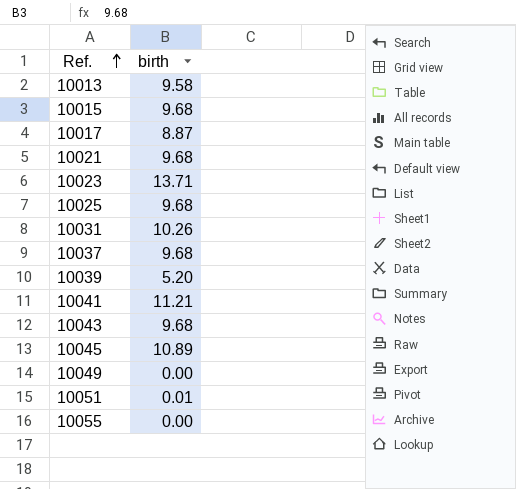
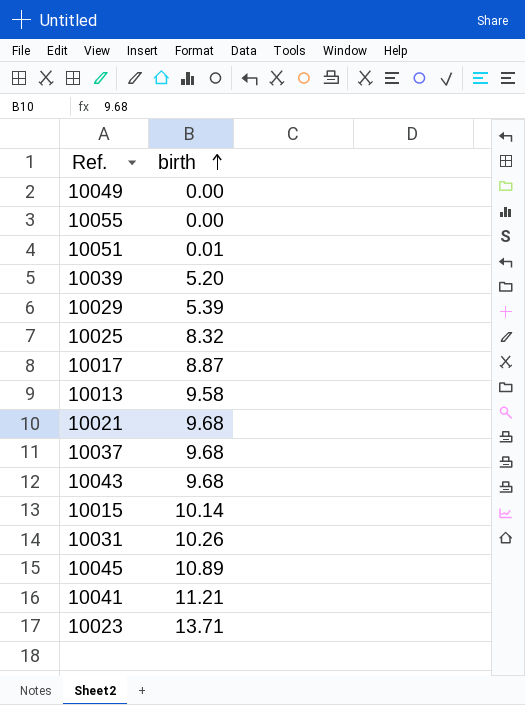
row order: Ref. ascending -> birth ascending
row 10029: none -> 5.39
10025 | birth: 9.68 -> 8.32
10015 | birth: 9.68 -> 10.14

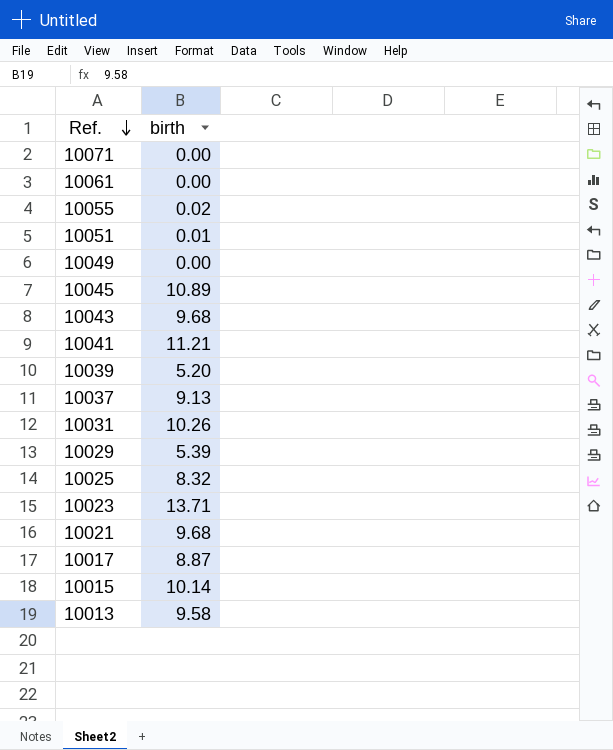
row order: birth ascending -> Ref. descending
row 10071: none -> 0.00
row 10061: none -> 0.00
10055 | birth: 0.00 -> 0.02
10037 | birth: 9.68 -> 9.13

